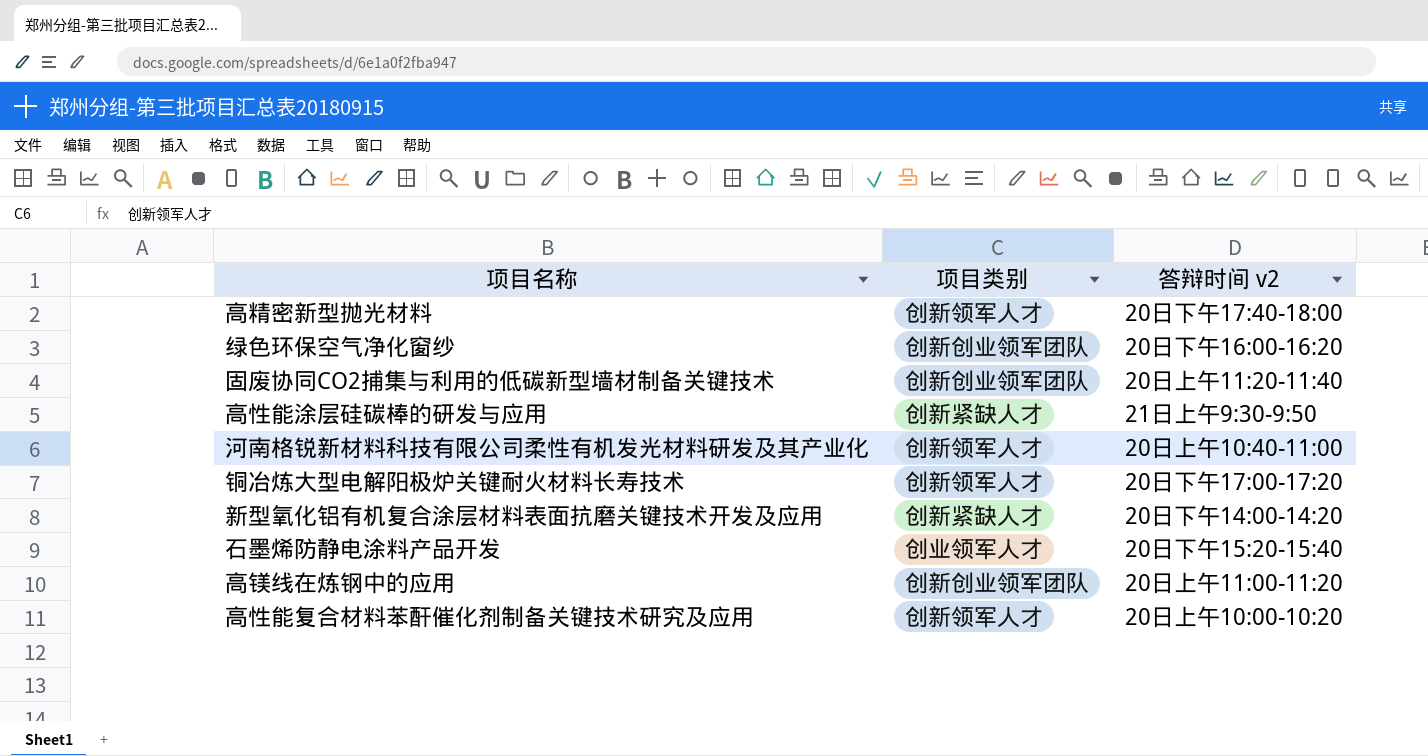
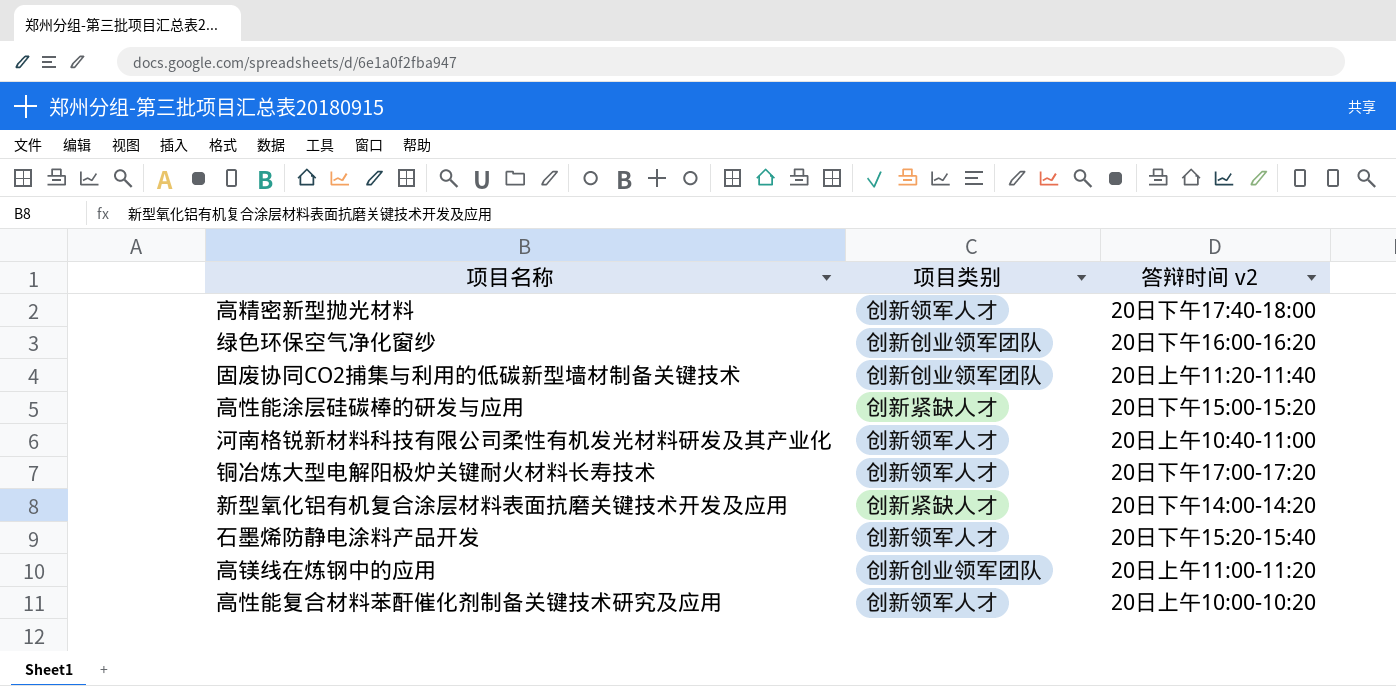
高性能涂层硅碳棒的研发与应用 | 答辩时间 v2: 21日上午9:30-9:50 -> 20日下午15:00-15:20
石墨烯防静电涂料产品开发 | 项目类别: 创业领军人才 -> 创新领军人才

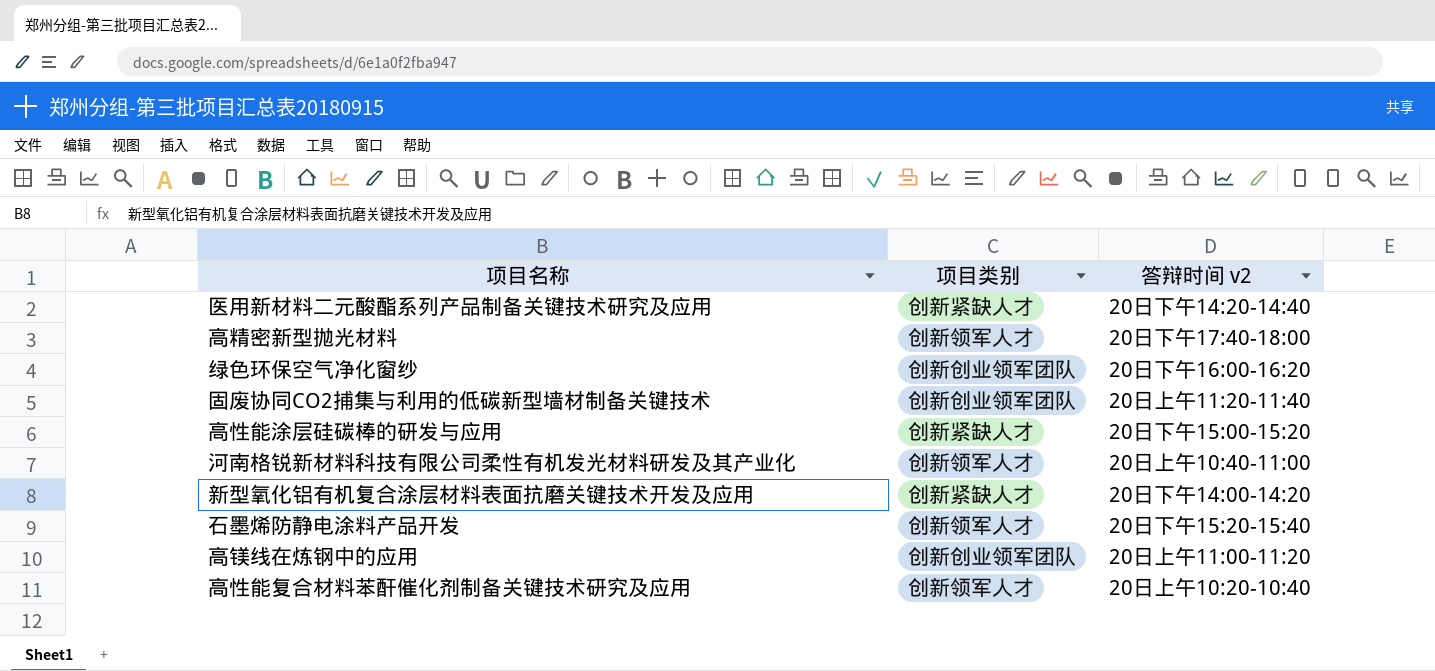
row 铜冶炼大型电解阳极炉关键耐火材料长寿技术: 创新领军人才 | 20日下午17:00-17:20 -> none
row 医用新材料二元酸酯系列产品制备关键技术研究及应用: none -> 创新紧缺人才 | 20日下午14:20-14:40
高性能复合材料苯酐催化剂制备关键技术研究及应用 | 答辩时间 v2: 20日上午10:00-10:20 -> 20日上午10:20-10:40

